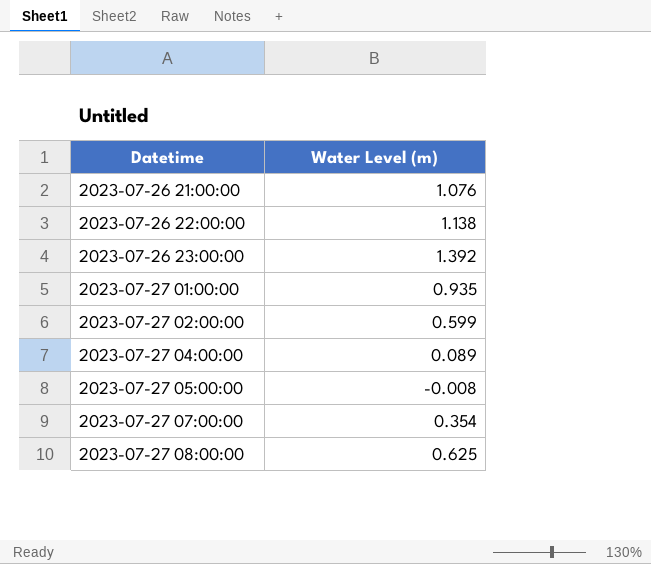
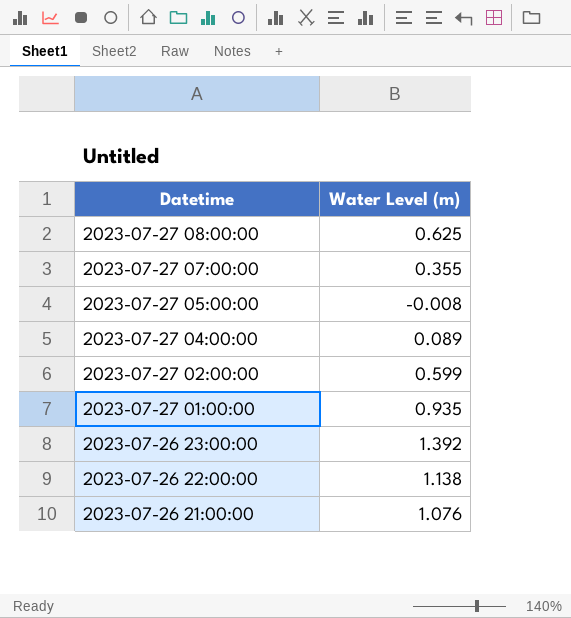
row order: Datetime ascending -> Datetime descending
2023-07-27 07:00:00 | Water Level (m): 0.354 -> 0.355

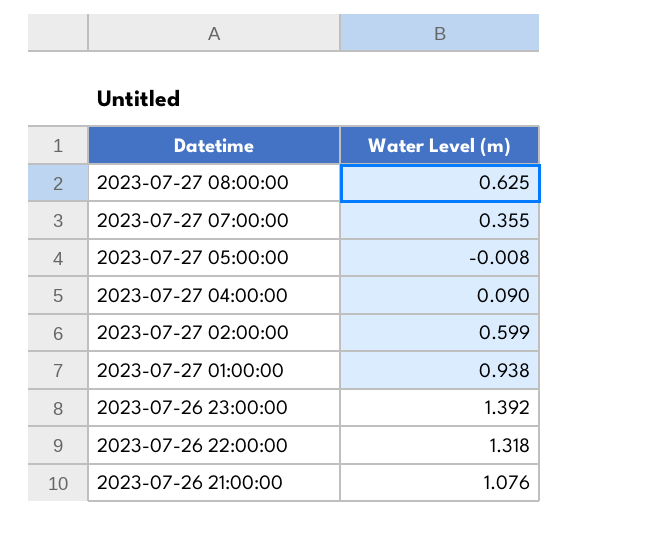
2023-07-27 04:00:00 | Water Level (m): 0.089 -> 0.090
2023-07-27 01:00:00 | Water Level (m): 0.935 -> 0.938
2023-07-26 22:00:00 | Water Level (m): 1.138 -> 1.318

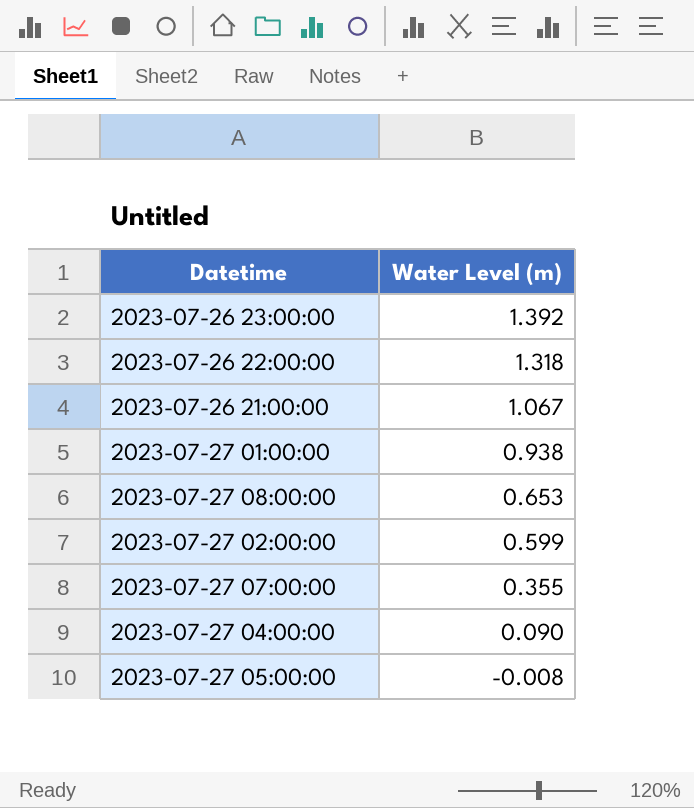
row order: Datetime descending -> Water Level (m) descending
2023-07-26 21:00:00 | Water Level (m): 1.076 -> 1.067
2023-07-27 08:00:00 | Water Level (m): 0.625 -> 0.653

